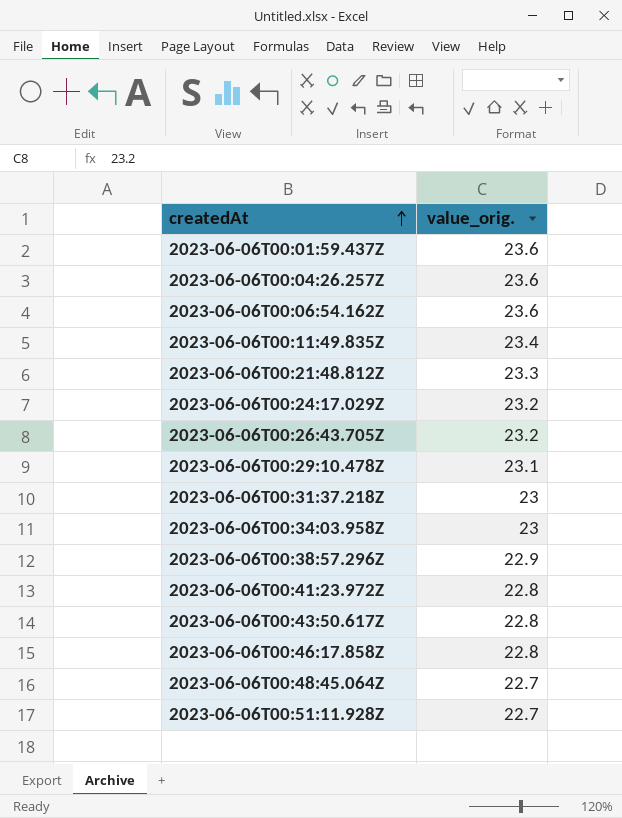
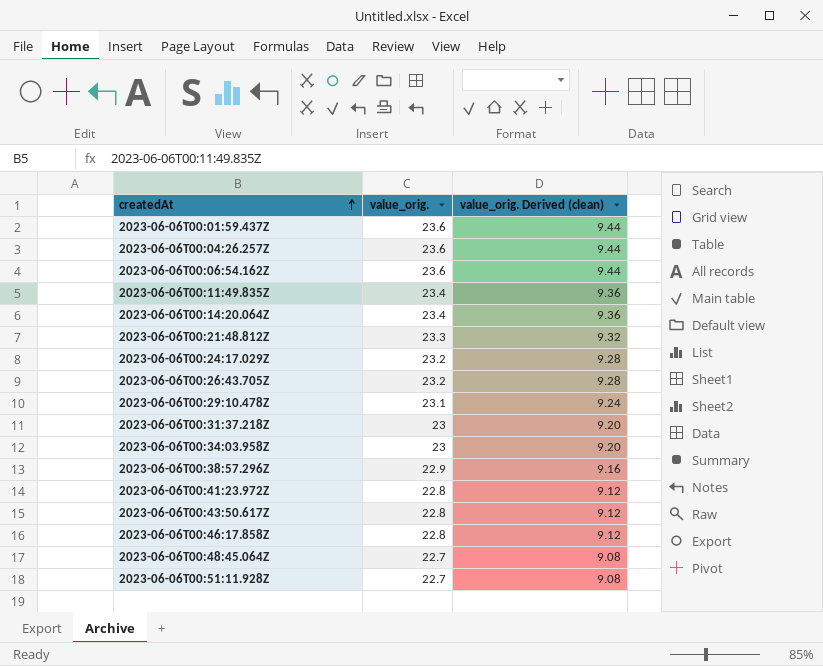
column value_orig. Derived (clean) | formula: none -> [value_orig.] * 0.4
row 2023-06-06T00:14:20.064Z: none -> 23.4 | 9.36

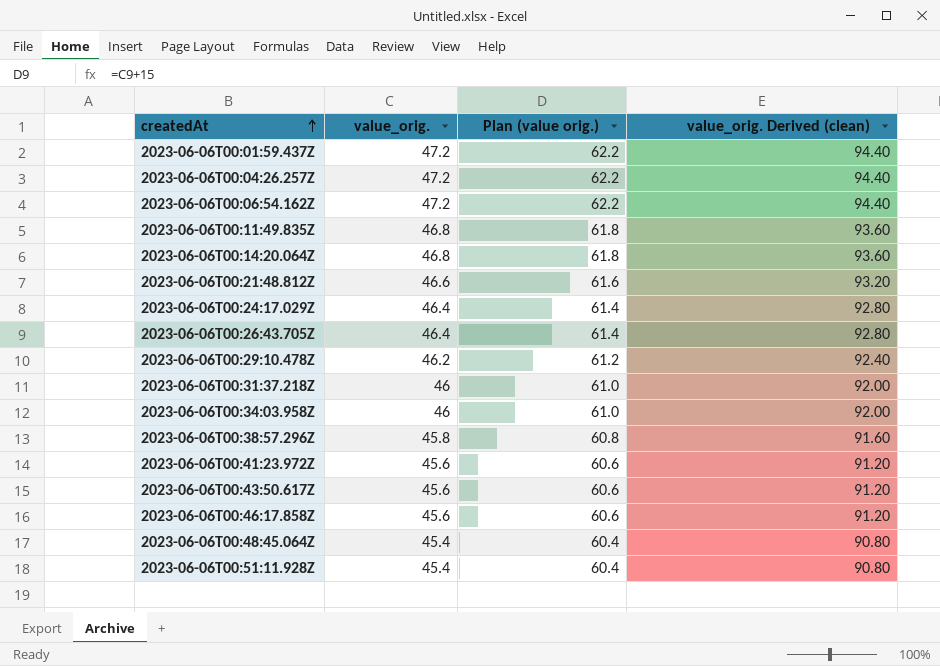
column Plan (value orig.) | formula: none -> [value_orig.] + 15
column value_orig. Derived (clean) | formula: [value_orig.] * 0.4 -> [value_orig.] * 2
2023-06-06T00:01:59.437Z | value_orig.: 23.6 -> 47.2
2023-06-06T00:04:26.257Z | value_orig.: 23.6 -> 47.2
2023-06-06T00:06:54.162Z | value_orig.: 23.6 -> 47.2
2023-06-06T00:11:49.835Z | value_orig.: 23.4 -> 46.8
2023-06-06T00:14:20.064Z | value_orig.: 23.4 -> 46.8
2023-06-06T00:21:48.812Z | value_orig.: 23.3 -> 46.6
2023-06-06T00:24:17.029Z | value_orig.: 23.2 -> 46.4
2023-06-06T00:26:43.705Z | value_orig.: 23.2 -> 46.4
2023-06-06T00:29:10.478Z | value_orig.: 23.1 -> 46.2
2023-06-06T00:31:37.218Z | value_orig.: 23 -> 46
2023-06-06T00:34:03.958Z | value_orig.: 23 -> 46
2023-06-06T00:38:57.296Z | value_orig.: 22.9 -> 45.8
2023-06-06T00:41:23.972Z | value_orig.: 22.8 -> 45.6
2023-06-06T00:43:50.617Z | value_orig.: 22.8 -> 45.6
2023-06-06T00:46:17.858Z | value_orig.: 22.8 -> 45.6
2023-06-06T00:48:45.064Z | value_orig.: 22.7 -> 45.4
2023-06-06T00:51:11.928Z | value_orig.: 22.7 -> 45.4

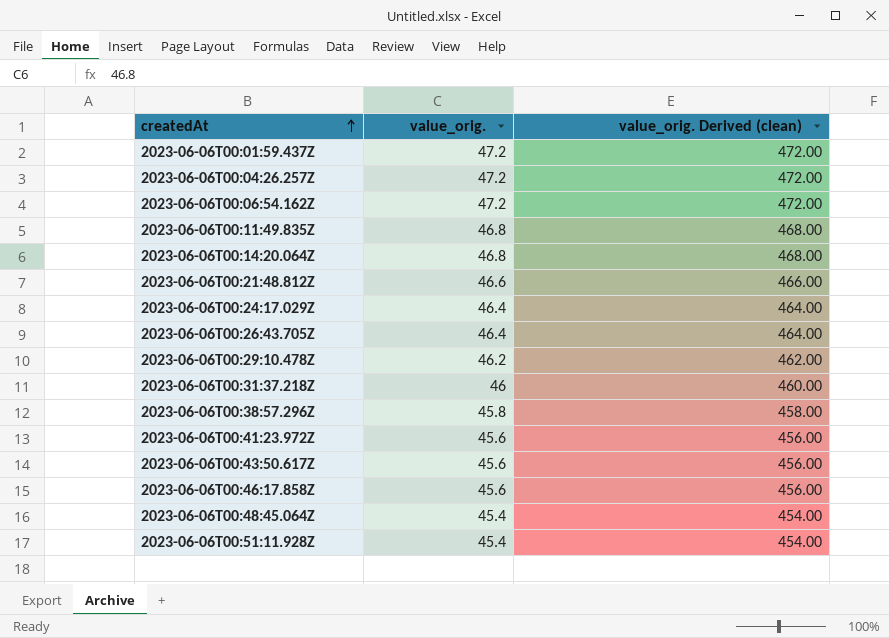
column Plan (value orig.) | formula: [value_orig.] + 15 -> none
column value_orig. Derived (clean) | formula: [value_orig.] * 2 -> [value_orig.] * 10
row 2023-06-06T00:34:03.958Z: 46 | 61.0 | 92.00 -> none

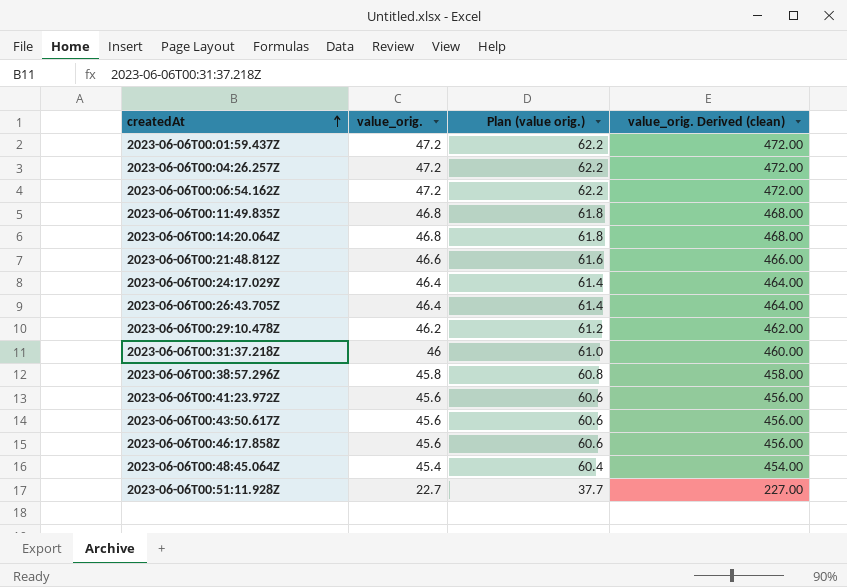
column Plan (value orig.) | formula: none -> [value_orig.] + 15
2023-06-06T00:51:11.928Z | value_orig.: 45.4 -> 22.7
2023-06-06T00:51:11.928Z | value_orig. Derived (clean): 454.00 -> 227.00

